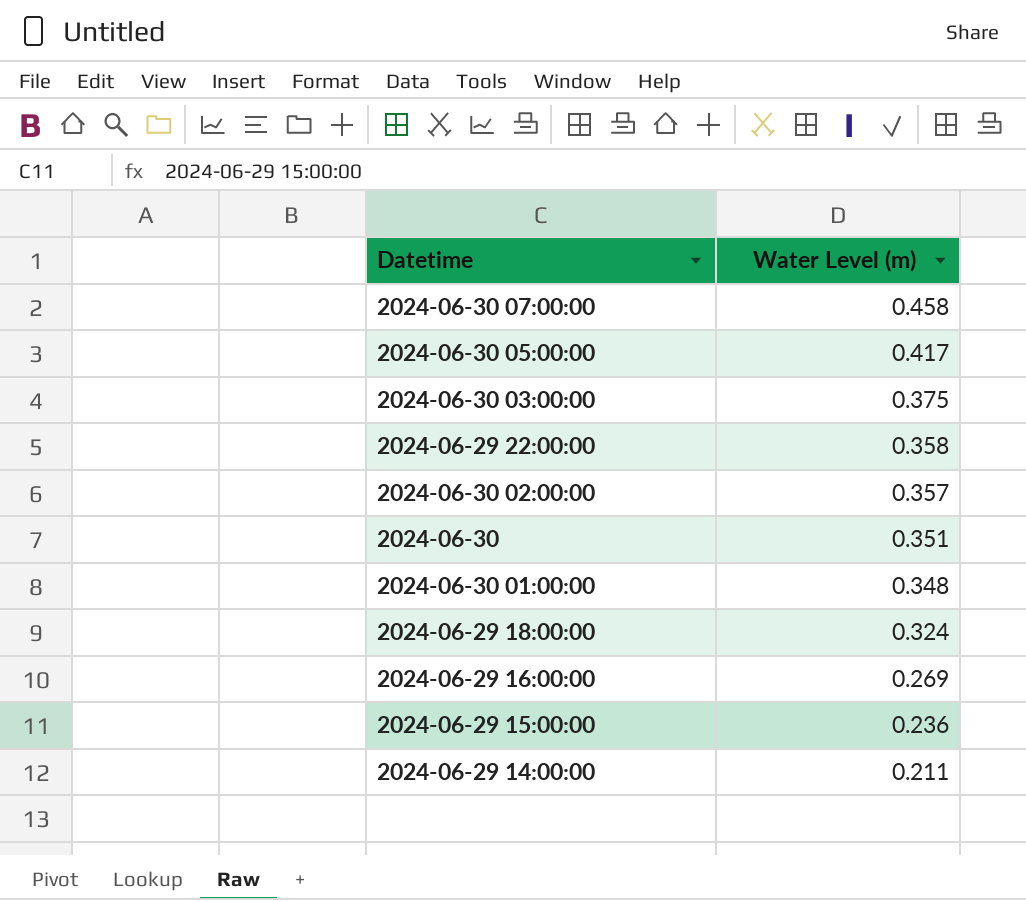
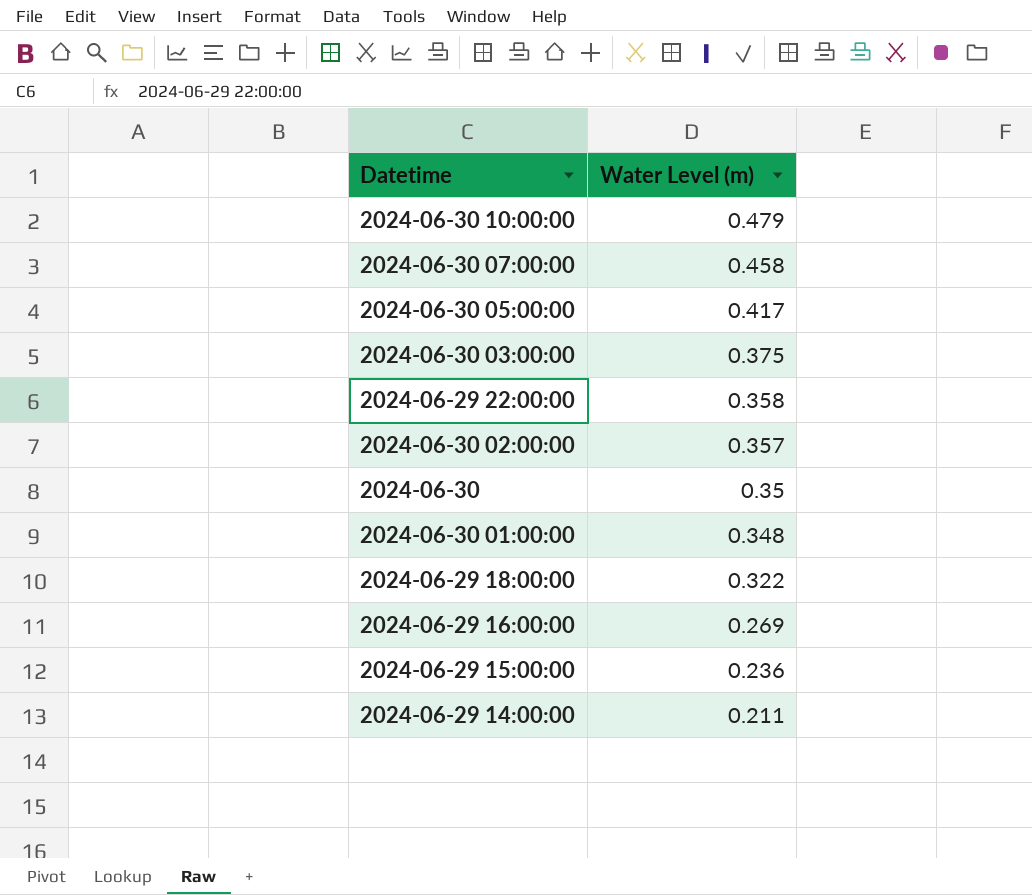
row 2024-06-30 10:00:00: none -> 0.479
2024-06-30 | Water Level (m): 0.351 -> 0.35
2024-06-29 18:00:00 | Water Level (m): 0.324 -> 0.322

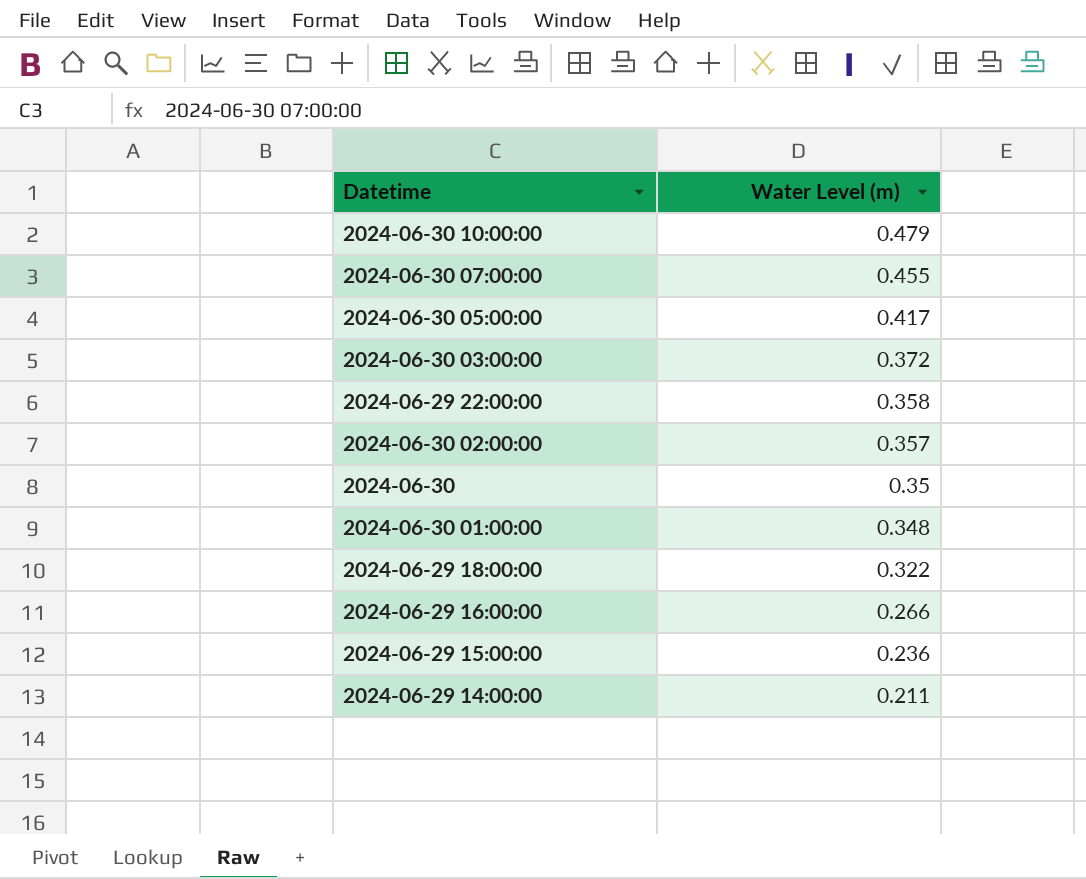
2024-06-30 07:00:00 | Water Level (m): 0.458 -> 0.455
2024-06-30 03:00:00 | Water Level (m): 0.375 -> 0.372
2024-06-29 16:00:00 | Water Level (m): 0.269 -> 0.266

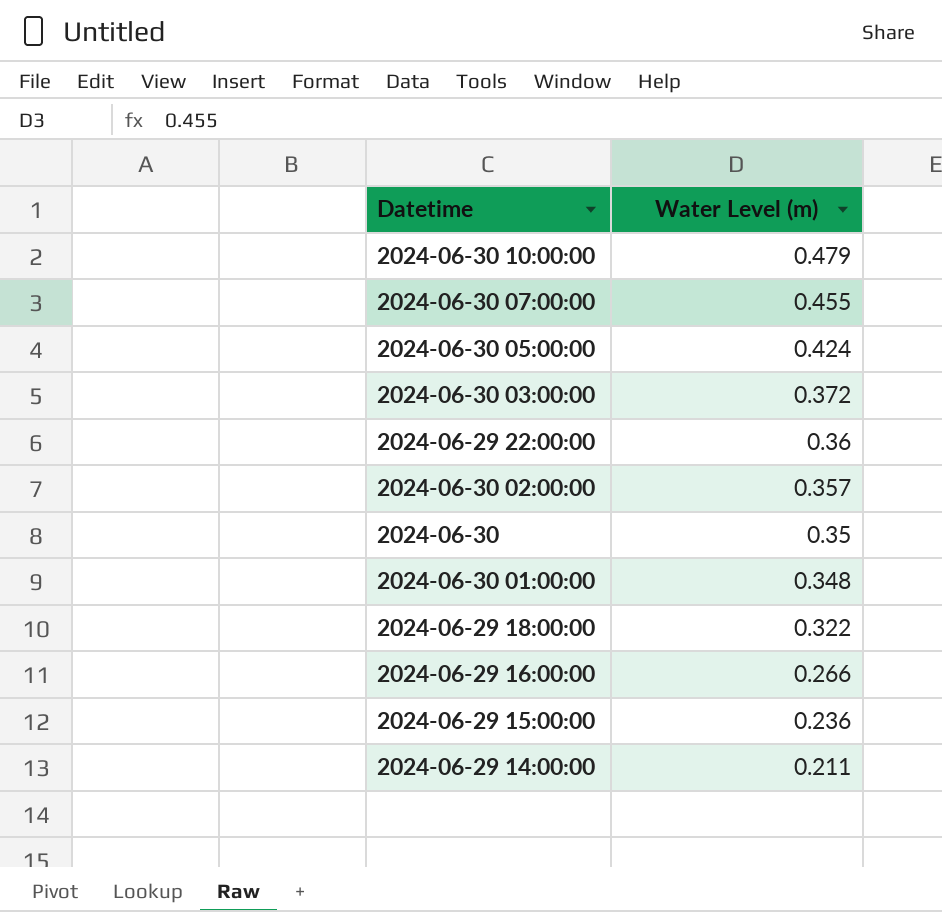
2024-06-30 05:00:00 | Water Level (m): 0.417 -> 0.424
2024-06-29 22:00:00 | Water Level (m): 0.358 -> 0.36

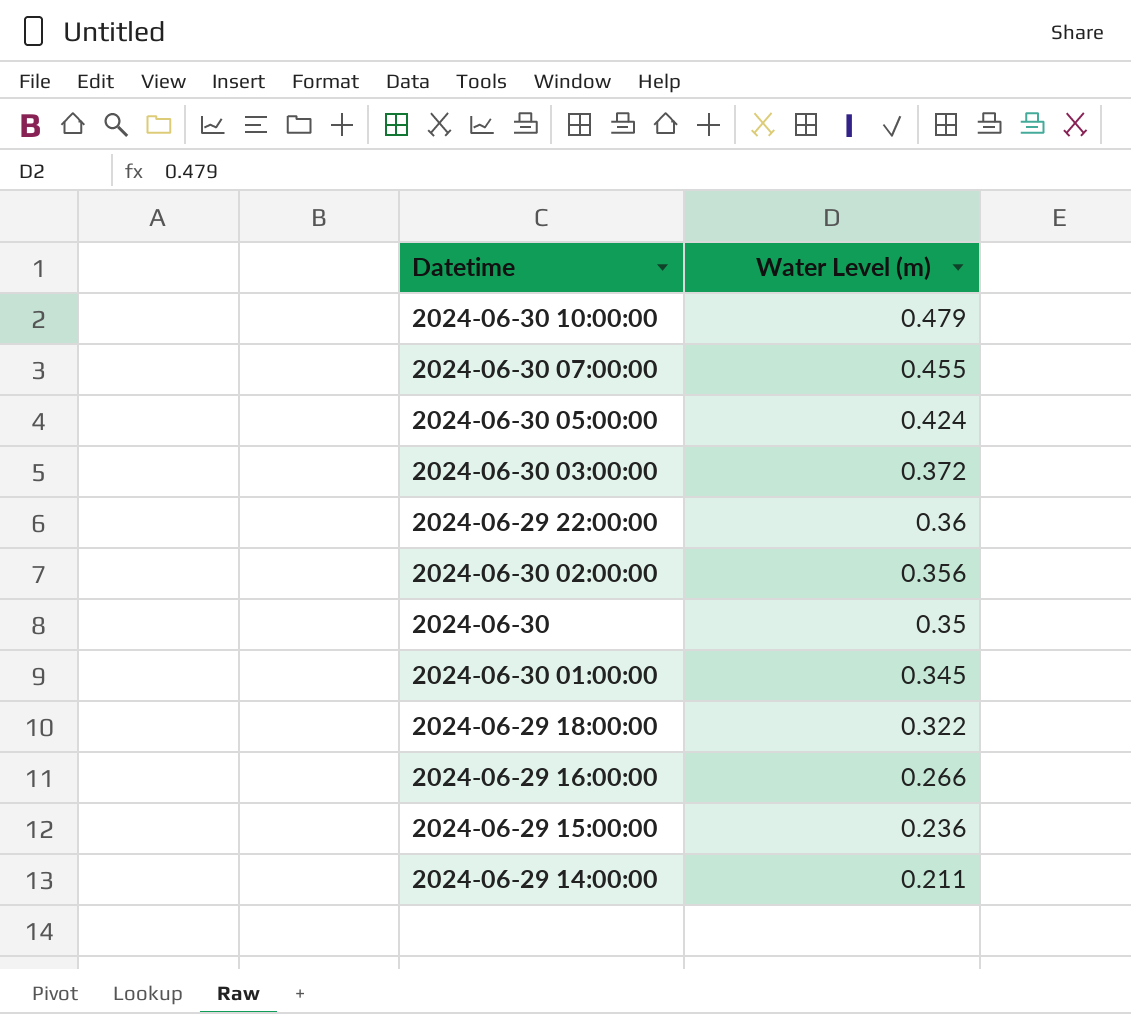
2024-06-30 02:00:00 | Water Level (m): 0.357 -> 0.356
2024-06-30 01:00:00 | Water Level (m): 0.348 -> 0.345

